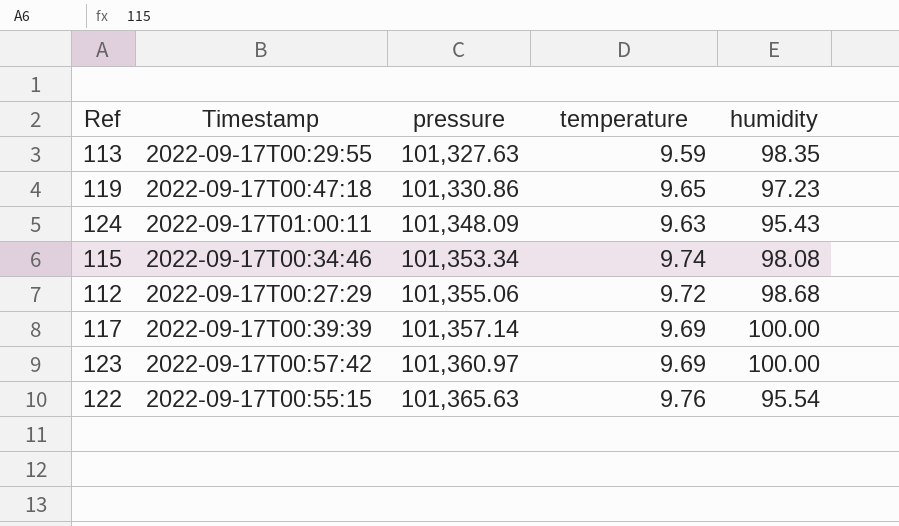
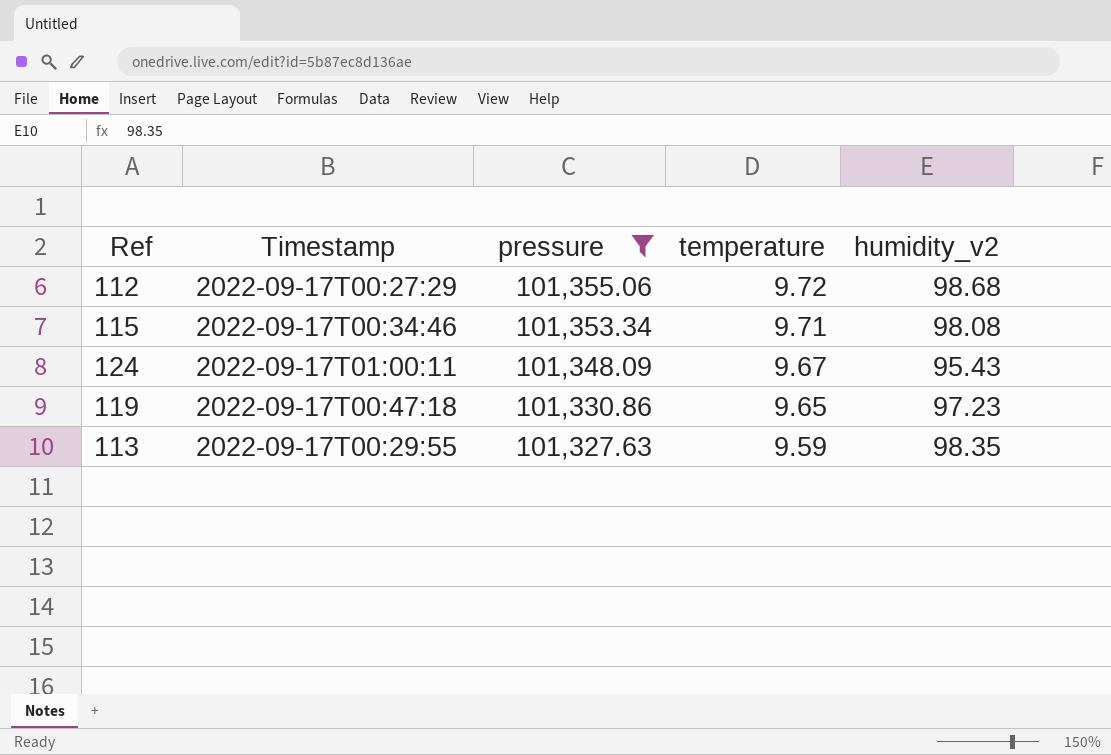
filter: none -> pressure <= 101,355.06
row order: pressure ascending -> pressure descending
column name: humidity -> humidity_v2
115 | temperature: 9.74 -> 9.71
124 | temperature: 9.63 -> 9.67

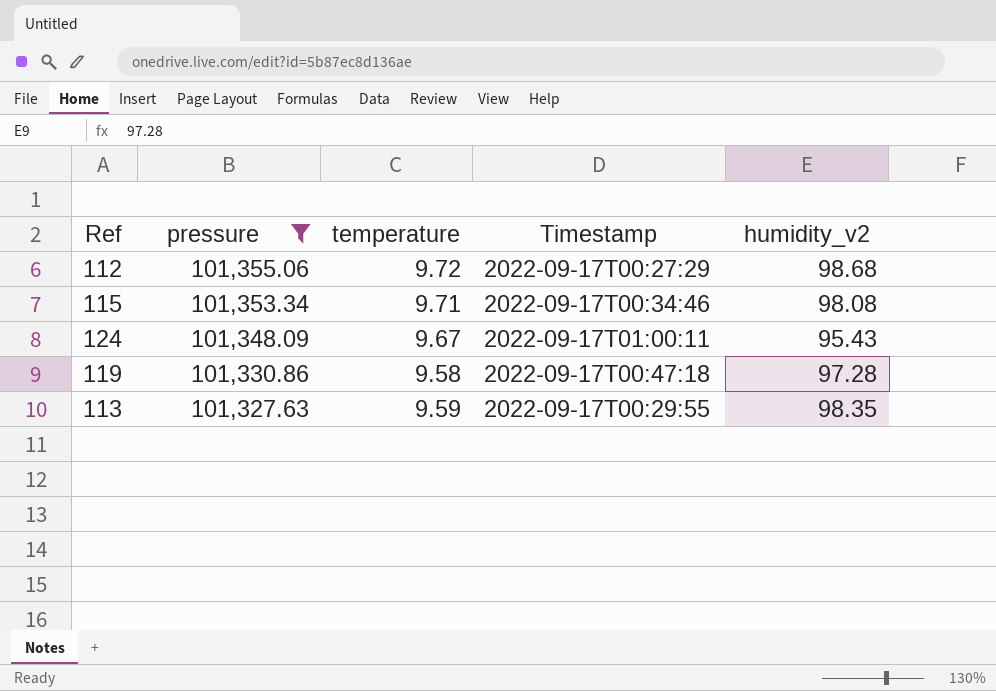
column Timestamp | position: 2 -> 4
119 | temperature: 9.65 -> 9.58
119 | humidity_v2: 97.23 -> 97.28

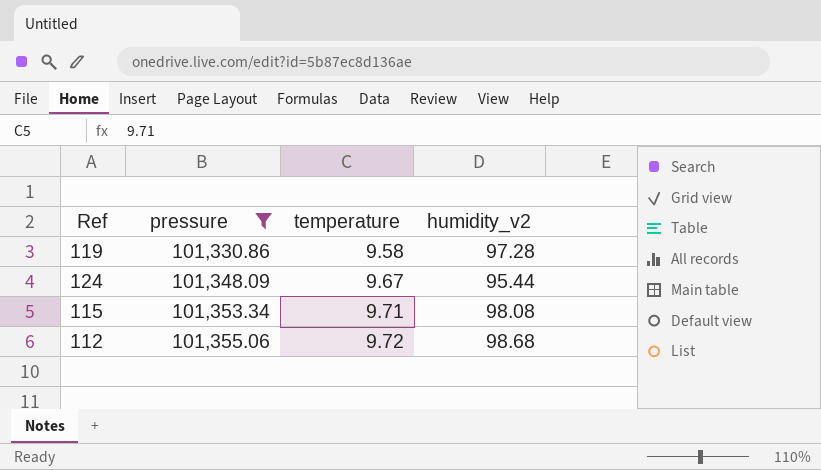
row order: pressure descending -> pressure ascending
column Timestamp | position: 4 -> none
row 113: 101,327.63 | 9.59 | 2022-09-17T00:29:55 | 98.35 -> none
124 | humidity_v2: 95.43 -> 95.44

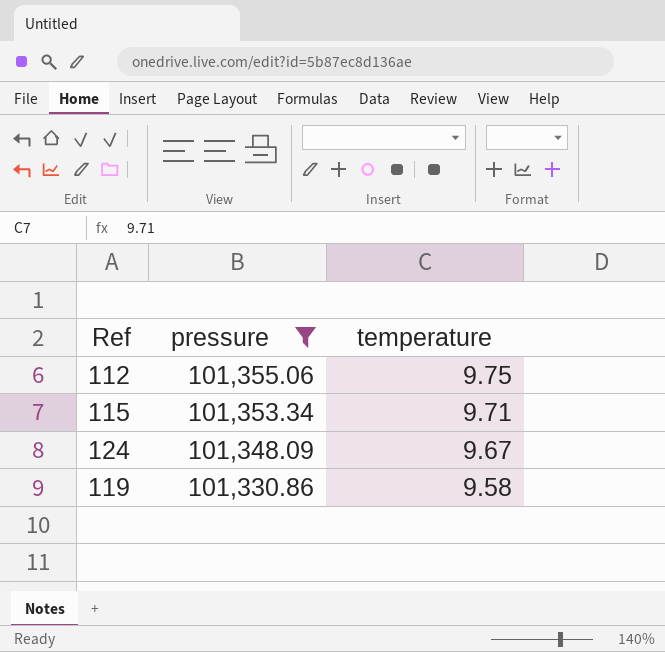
row order: pressure ascending -> pressure descending
column humidity_v2 | position: 4 -> none
112 | temperature: 9.72 -> 9.75

